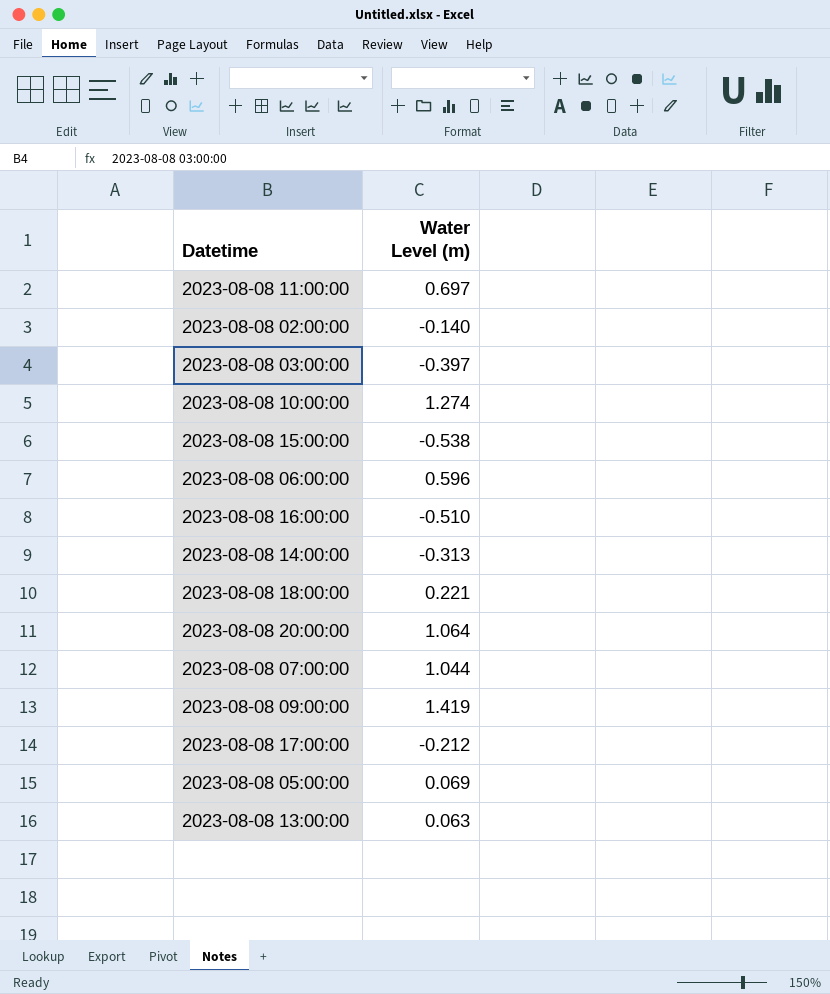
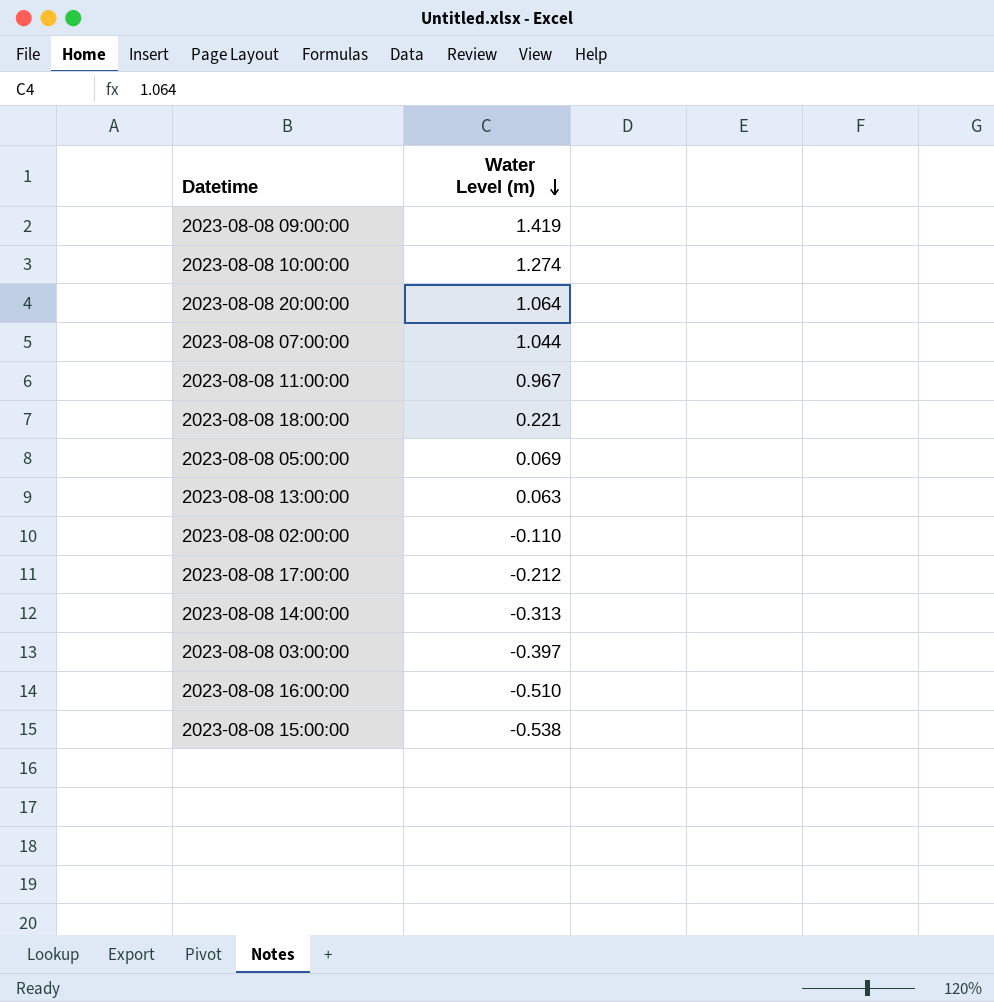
row order: none -> Water Level (m) descending
row 2023-08-08 06:00:00: 0.596 -> none
2023-08-08 11:00:00 | Water Level (m): 0.697 -> 0.967
2023-08-08 02:00:00 | Water Level (m): -0.140 -> -0.110

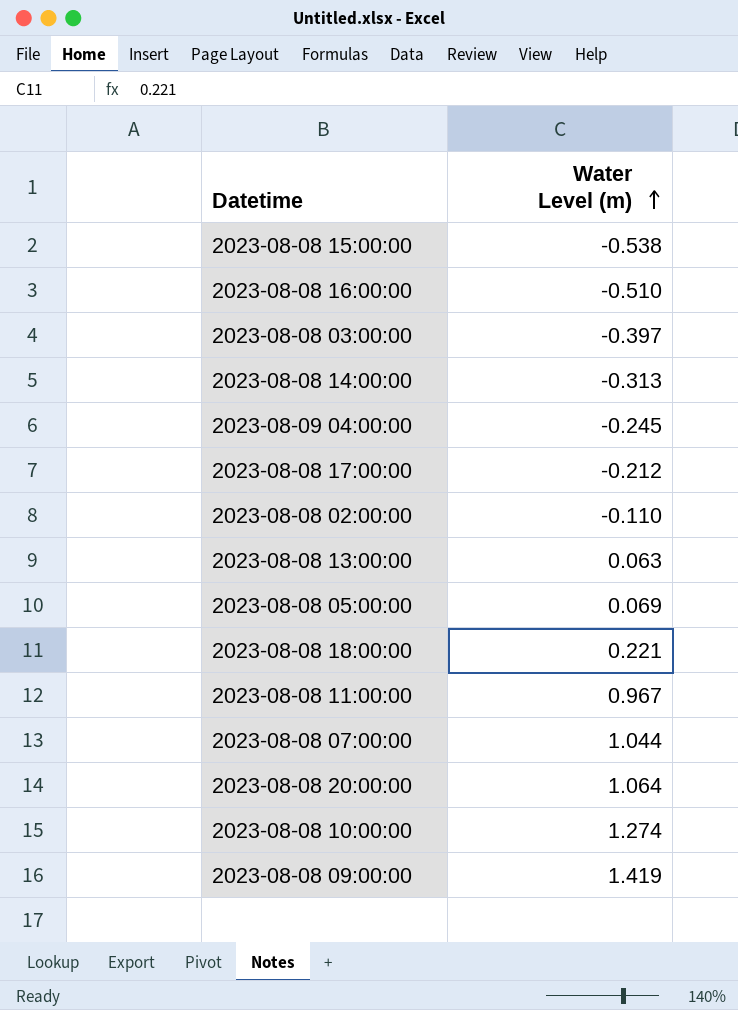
row order: Water Level (m) descending -> Water Level (m) ascending
row 2023-08-09 04:00:00: none -> -0.245

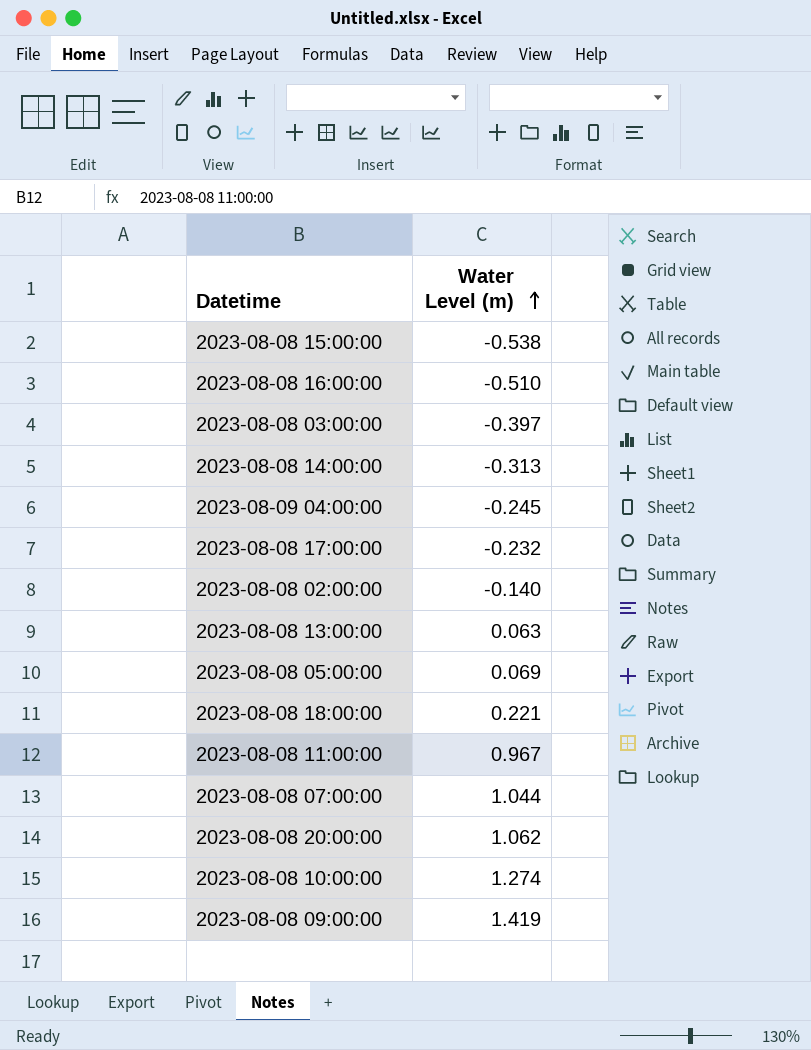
2023-08-08 17:00:00 | Water Level (m): -0.212 -> -0.232
2023-08-08 02:00:00 | Water Level (m): -0.110 -> -0.140
2023-08-08 20:00:00 | Water Level (m): 1.064 -> 1.062

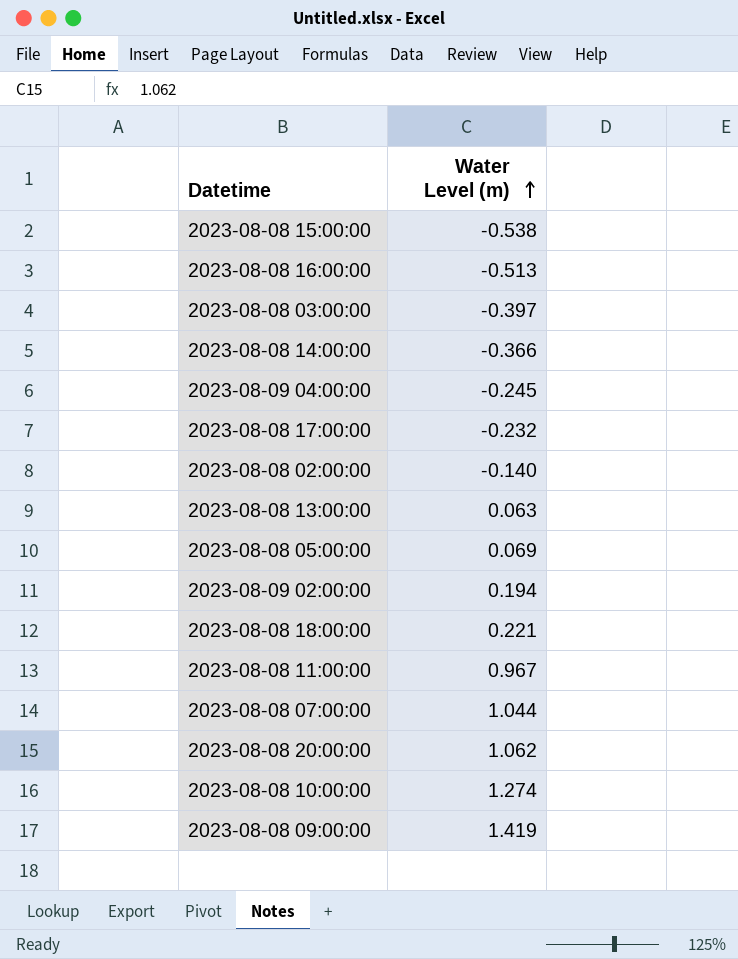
2023-08-08 16:00:00 | Water Level (m): -0.510 -> -0.513
2023-08-08 14:00:00 | Water Level (m): -0.313 -> -0.366
row 2023-08-09 02:00:00: none -> 0.194

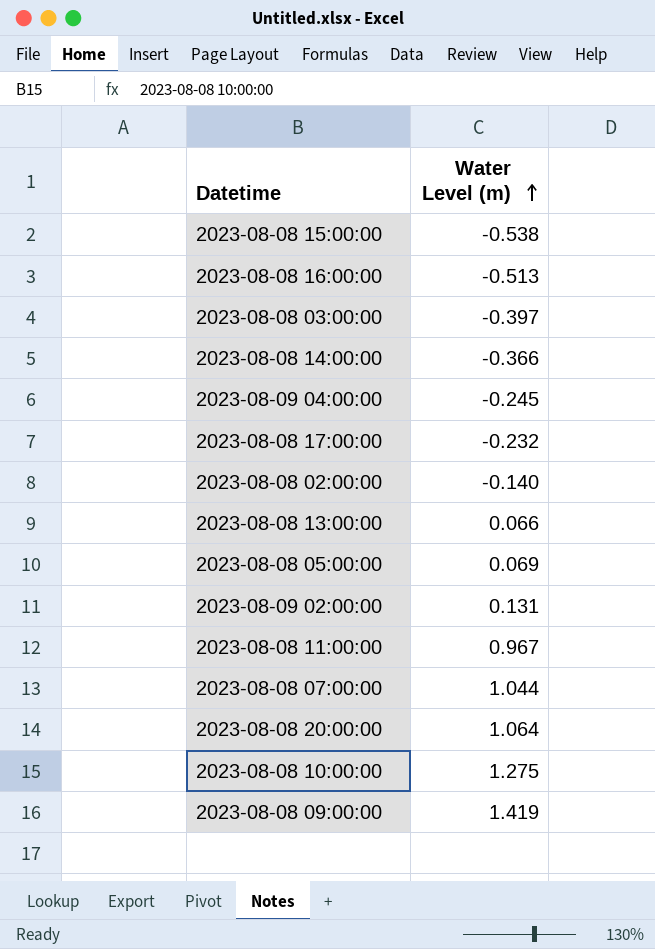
row 2023-08-08 18:00:00: 0.221 -> none
2023-08-08 13:00:00 | Water Level (m): 0.063 -> 0.066
2023-08-09 02:00:00 | Water Level (m): 0.194 -> 0.131
2023-08-08 20:00:00 | Water Level (m): 1.062 -> 1.064
2023-08-08 10:00:00 | Water Level (m): 1.274 -> 1.275

